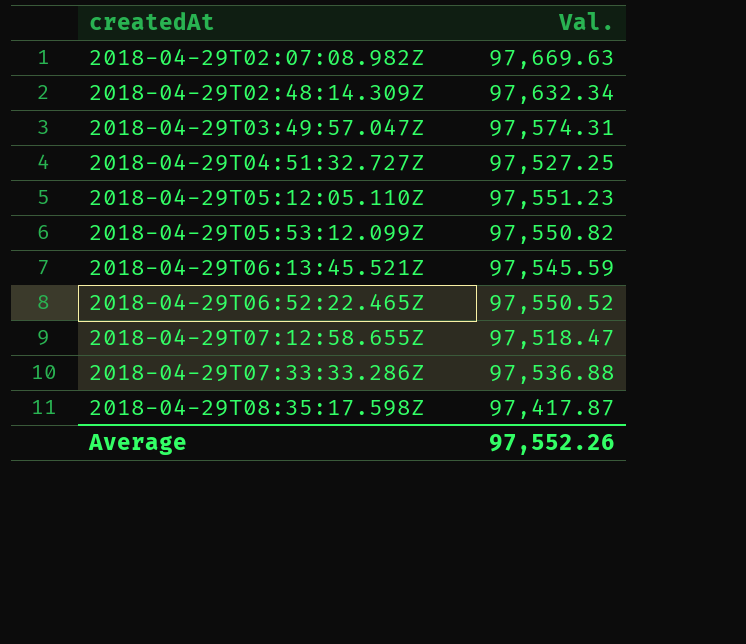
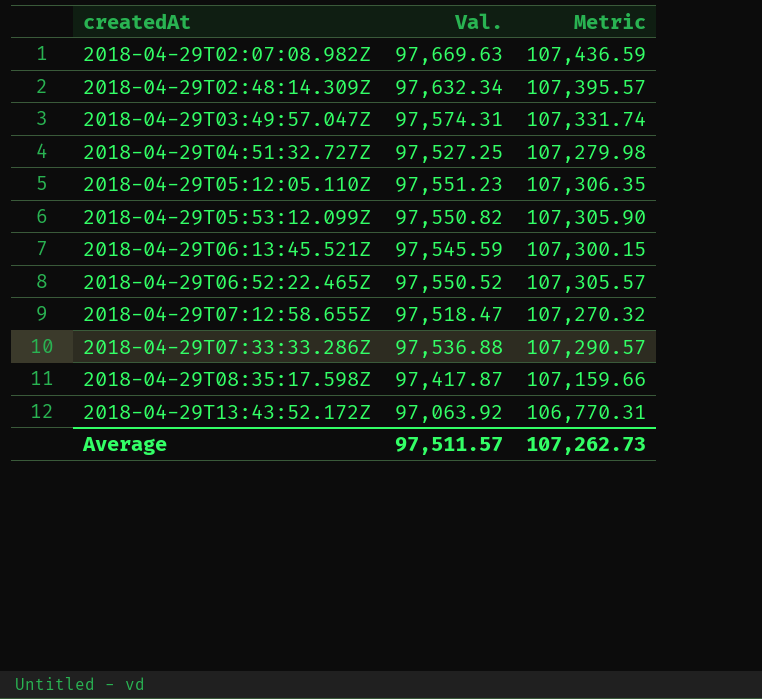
column Metric | formula: none -> [Val.] * 1.1
row 2018-04-29T13:43:52.172Z: none -> 97,063.92 | 106,770.31
Average | Val.: 97,552.26 -> 97,511.57

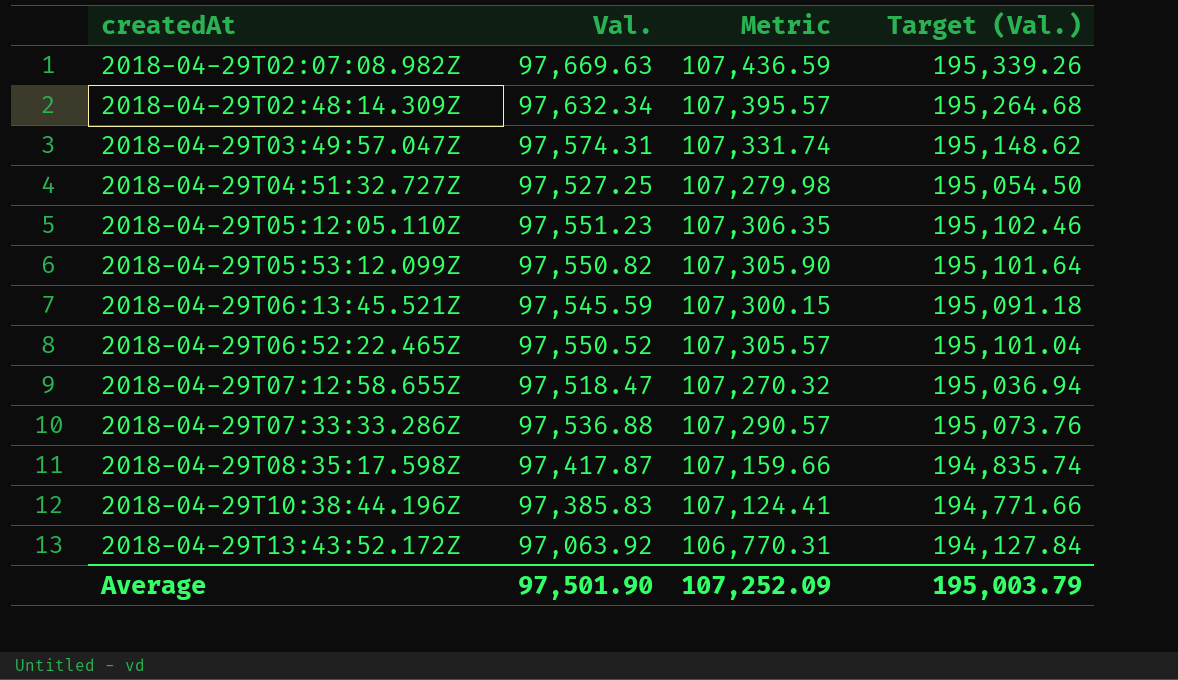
column Target (Val.) | formula: none -> [Val.] * 2
row 2018-04-29T10:38:44.196Z: none -> 97,385.83 | 107,124.41 | 194,771.66
Average | Val.: 97,511.57 -> 97,501.90
Average | Metric: 107,262.73 -> 107,252.09

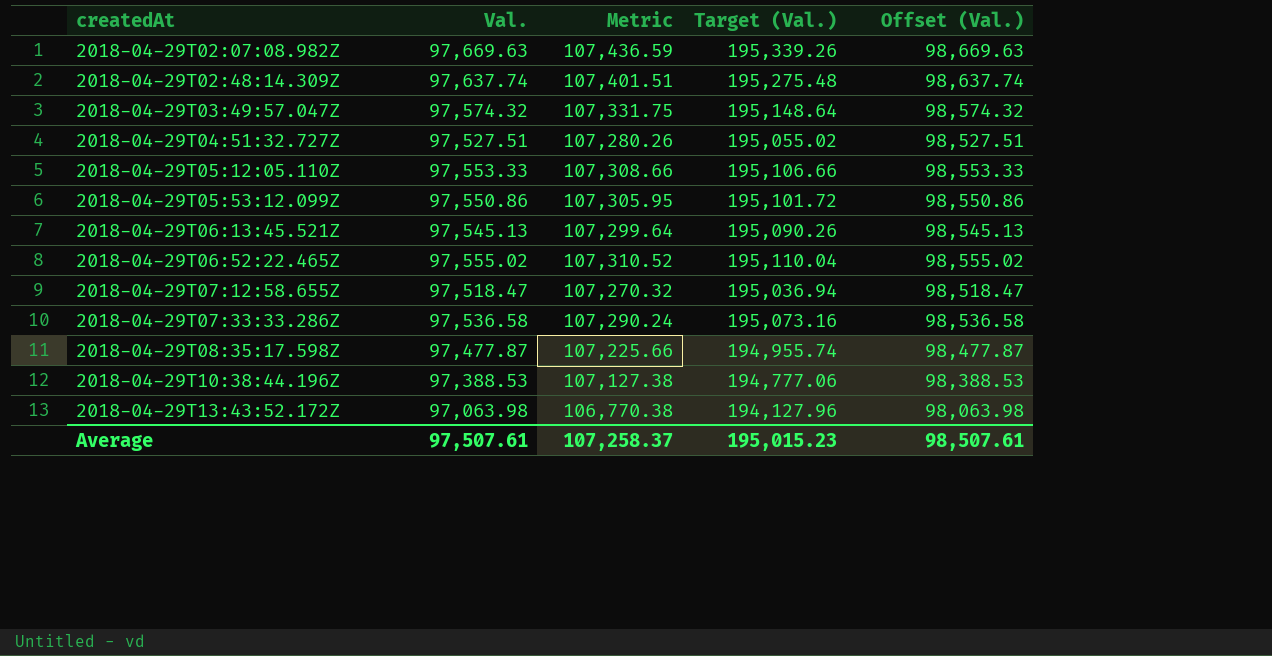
column Offset (Val.) | formula: none -> [Val.] + 1000
2018-04-29T02:48:14.309Z | Val.: 97,632.34 -> 97,637.74
2018-04-29T02:48:14.309Z | Metric: 107,395.57 -> 107,401.51
2018-04-29T02:48:14.309Z | Target (Val.): 195,264.68 -> 195,275.48
2018-04-29T03:49:57.047Z | Val.: 97,574.31 -> 97,574.32
2018-04-29T03:49:57.047Z | Metric: 107,331.74 -> 107,331.75
2018-04-29T03:49:57.047Z | Target (Val.): 195,148.62 -> 195,148.64
2018-04-29T04:51:32.727Z | Val.: 97,527.25 -> 97,527.51
2018-04-29T04:51:32.727Z | Metric: 107,279.98 -> 107,280.26
2018-04-29T04:51:32.727Z | Target (Val.): 195,054.50 -> 195,055.02
2018-04-29T05:12:05.110Z | Val.: 97,551.23 -> 97,553.33
2018-04-29T05:12:05.110Z | Metric: 107,306.35 -> 107,308.66
2018-04-29T05:12:05.110Z | Target (Val.): 195,102.46 -> 195,106.66
2018-04-29T05:53:12.099Z | Val.: 97,550.82 -> 97,550.86
2018-04-29T05:53:12.099Z | Metric: 107,305.90 -> 107,305.95
2018-04-29T05:53:12.099Z | Target (Val.): 195,101.64 -> 195,101.72
2018-04-29T06:13:45.521Z | Val.: 97,545.59 -> 97,545.13
2018-04-29T06:13:45.521Z | Metric: 107,300.15 -> 107,299.64
2018-04-29T06:13:45.521Z | Target (Val.): 195,091.18 -> 195,090.26
2018-04-29T06:52:22.465Z | Val.: 97,550.52 -> 97,555.02
2018-04-29T06:52:22.465Z | Metric: 107,305.57 -> 107,310.52
2018-04-29T06:52:22.465Z | Target (Val.): 195,101.04 -> 195,110.04
2018-04-29T07:33:33.286Z | Val.: 97,536.88 -> 97,536.58
2018-04-29T07:33:33.286Z | Metric: 107,290.57 -> 107,290.24
2018-04-29T07:33:33.286Z | Target (Val.): 195,073.76 -> 195,073.16
2018-04-29T08:35:17.598Z | Val.: 97,417.87 -> 97,477.87
2018-04-29T08:35:17.598Z | Metric: 107,159.66 -> 107,225.66
2018-04-29T08:35:17.598Z | Target (Val.): 194,835.74 -> 194,955.74
2018-04-29T10:38:44.196Z | Val.: 97,385.83 -> 97,388.53
2018-04-29T10:38:44.196Z | Metric: 107,124.41 -> 107,127.38
2018-04-29T10:38:44.196Z | Target (Val.): 194,771.66 -> 194,777.06
2018-04-29T13:43:52.172Z | Val.: 97,063.92 -> 97,063.98
2018-04-29T13:43:52.172Z | Metric: 106,770.31 -> 106,770.38
2018-04-29T13:43:52.172Z | Target (Val.): 194,127.84 -> 194,127.96
Average | Val.: 97,501.90 -> 97,507.61
Average | Metric: 107,252.09 -> 107,258.37
Average | Target (Val.): 195,003.79 -> 195,015.23

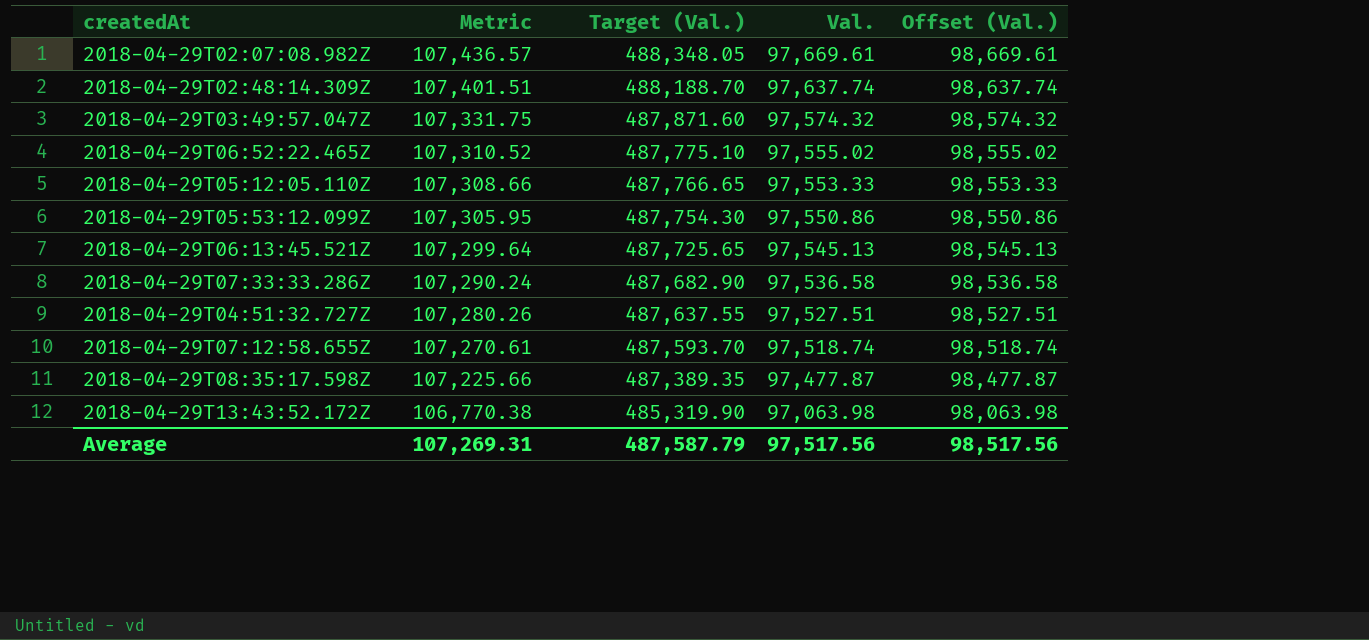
row order: createdAt ascending -> Metric descending
column Target (Val.) | formula: [Val.] * 2 -> [Val.] * 5
column Val. | position: 2 -> 4
row 2018-04-29T10:38:44.196Z: 97,388.53 | 107,127.38 | 194,777.06 | 98,388.53 -> none
2018-04-29T02:07:08.982Z | Metric: 107,436.59 -> 107,436.57
2018-04-29T02:07:08.982Z | Val.: 97,669.63 -> 97,669.61
2018-04-29T02:07:08.982Z | Offset (Val.): 98,669.63 -> 98,669.61
2018-04-29T07:12:58.655Z | Metric: 107,270.32 -> 107,270.61
2018-04-29T07:12:58.655Z | Val.: 97,518.47 -> 97,518.74
2018-04-29T07:12:58.655Z | Offset (Val.): 98,518.47 -> 98,518.74
Average | Metric: 107,258.37 -> 107,269.31
Average | Target (Val.): 195,015.23 -> 487,587.79
Average | Val.: 97,507.61 -> 97,517.56
Average | Offset (Val.): 98,507.61 -> 98,517.56

